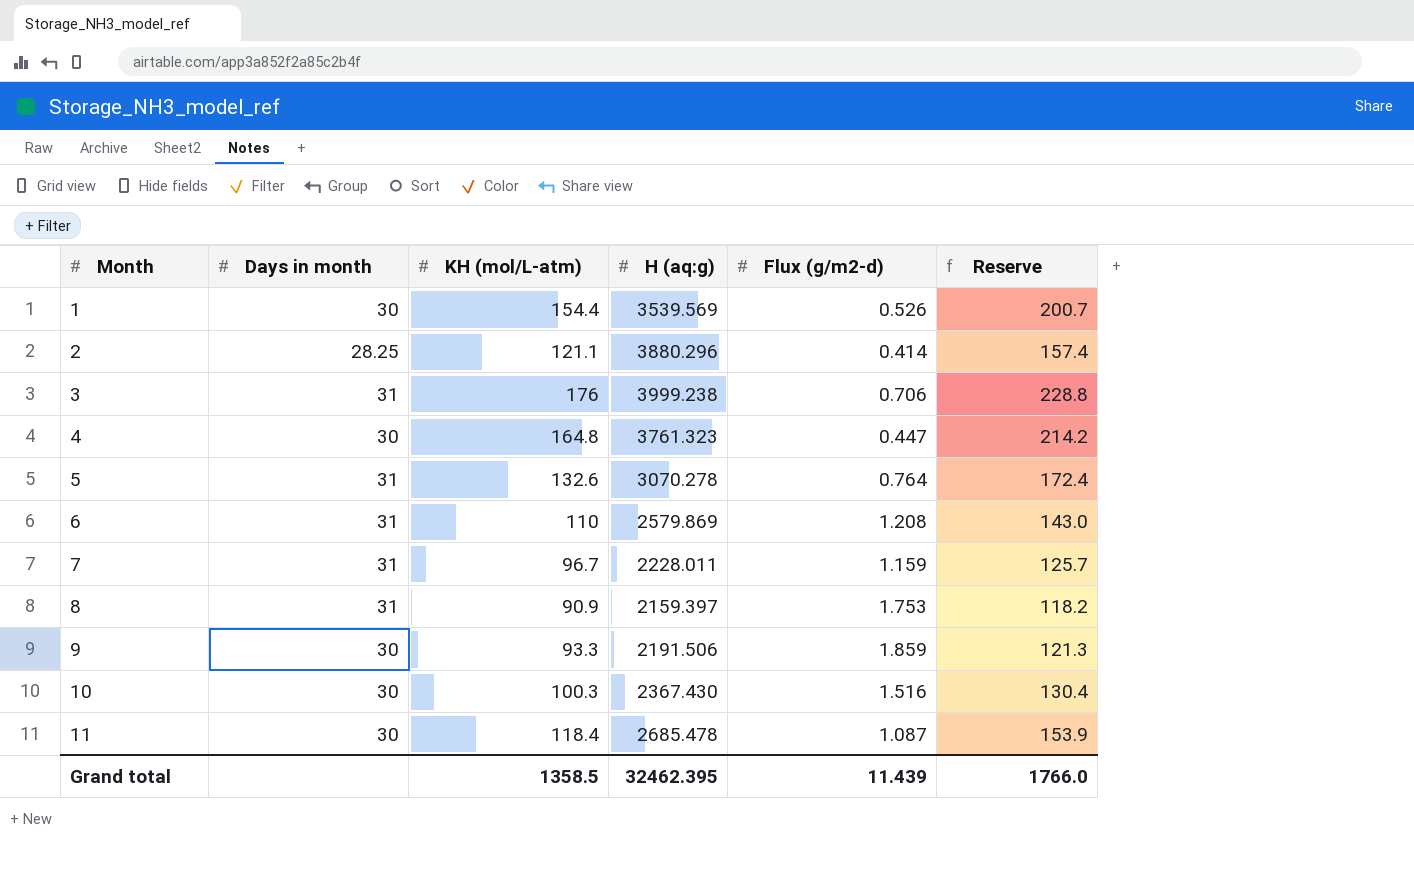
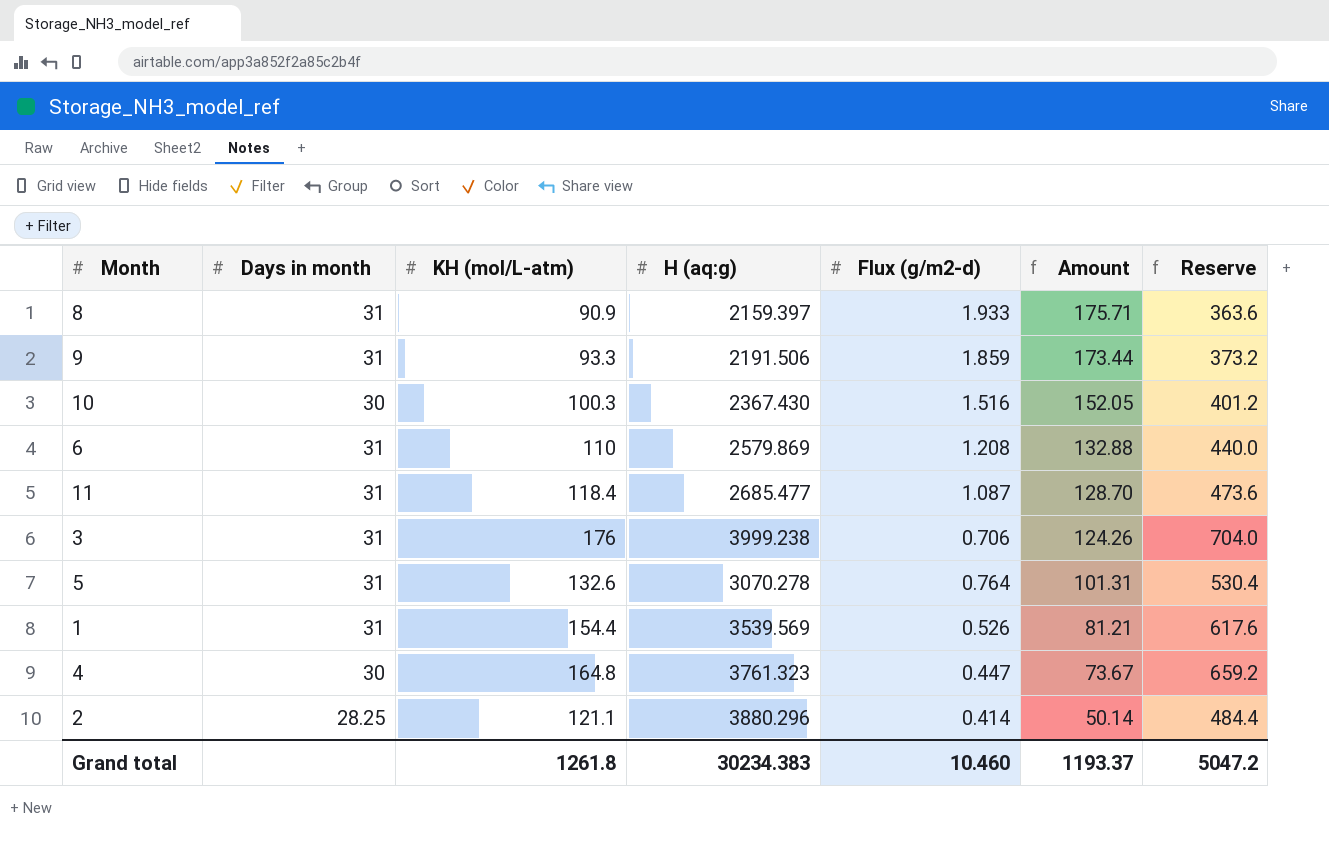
row order: Month ascending -> Amount descending
column Amount | formula: none -> [KH (mol/L-atm)] * [Flux (g/m2-d)]
column Reserve | formula: [KH (mol/L-atm)] * 1.3 -> [KH (mol/L-atm)] * 4
row 7: 31 | 96.7 | 2228.011 | 1.159 | 125.7 -> none
8 | Flux (g/m2-d): 1.753 -> 1.933
9 | Days in month: 30 -> 31
11 | Days in month: 30 -> 31
11 | H (aq:g): 2685.478 -> 2685.477
1 | Days in month: 30 -> 31
Grand total | KH (mol/L-atm): 1358.5 -> 1261.8
Grand total | H (aq:g): 32462.395 -> 30234.383
Grand total | Flux (g/m2-d): 11.439 -> 10.460
Grand total | Reserve: 1766.0 -> 5047.2

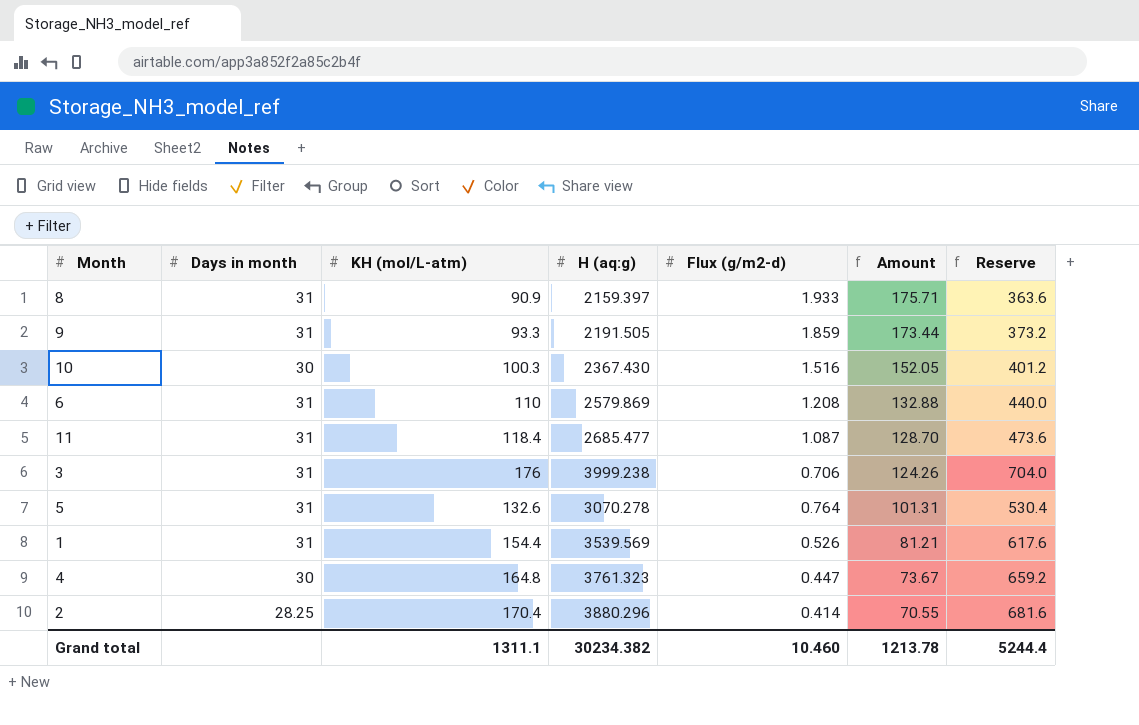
9 | H (aq:g): 2191.506 -> 2191.505
2 | KH (mol/L-atm): 121.1 -> 170.4
2 | Amount: 50.14 -> 70.55
2 | Reserve: 484.4 -> 681.6
Grand total | KH (mol/L-atm): 1261.8 -> 1311.1
Grand total | H (aq:g): 30234.383 -> 30234.382
Grand total | Amount: 1193.37 -> 1213.78
Grand total | Reserve: 5047.2 -> 5244.4

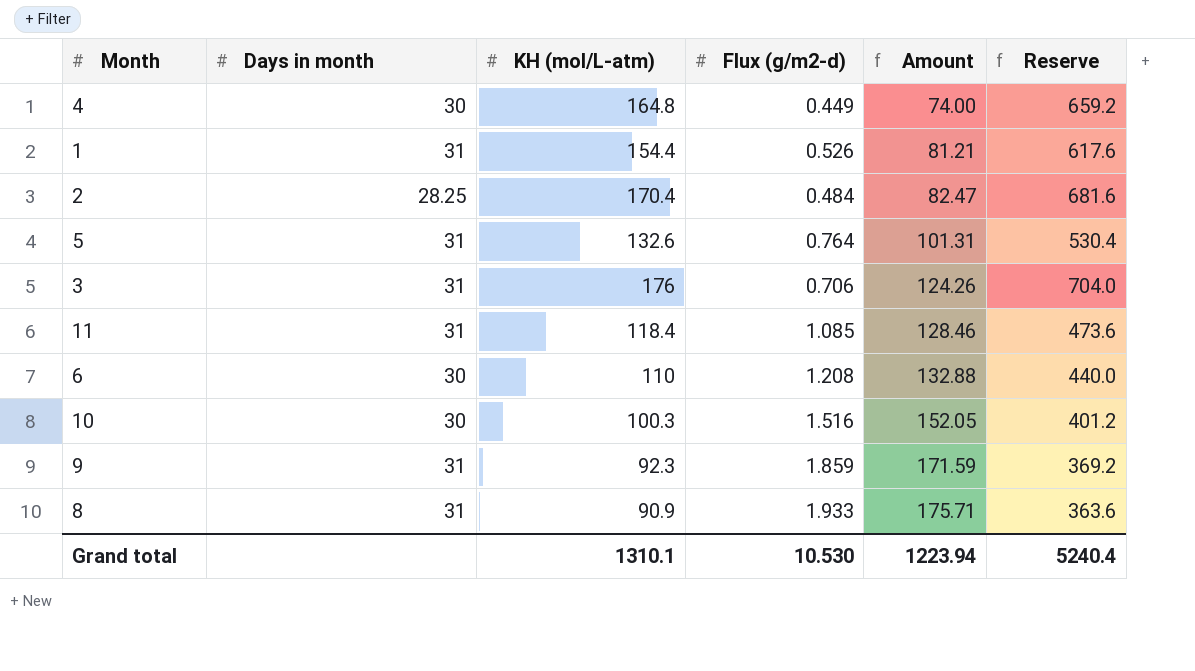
row order: Amount descending -> Amount ascending
column H (aq:g) | position: 4 -> none
4 | Flux (g/m2-d): 0.447 -> 0.449
4 | Amount: 73.67 -> 74.00
2 | Flux (g/m2-d): 0.414 -> 0.484
2 | Amount: 70.55 -> 82.47
11 | Flux (g/m2-d): 1.087 -> 1.085
11 | Amount: 128.70 -> 128.46
6 | Days in month: 31 -> 30
9 | KH (mol/L-atm): 93.3 -> 92.3
9 | Amount: 173.44 -> 171.59
9 | Reserve: 373.2 -> 369.2
Grand total | KH (mol/L-atm): 1311.1 -> 1310.1
Grand total | Flux (g/m2-d): 10.460 -> 10.530
Grand total | Amount: 1213.78 -> 1223.94
Grand total | Reserve: 5244.4 -> 5240.4

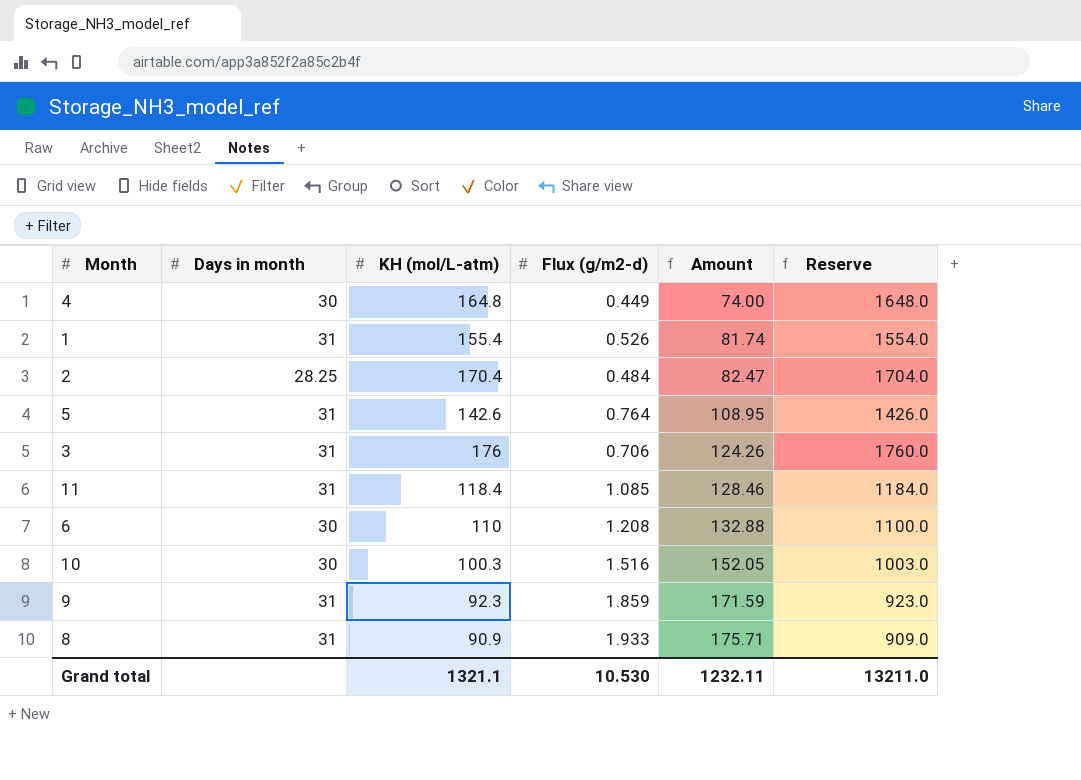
column Reserve | formula: [KH (mol/L-atm)] * 4 -> [KH (mol/L-atm)] * 10
1 | KH (mol/L-atm): 154.4 -> 155.4
1 | Amount: 81.21 -> 81.74
5 | KH (mol/L-atm): 132.6 -> 142.6
5 | Amount: 101.31 -> 108.95
Grand total | KH (mol/L-atm): 1310.1 -> 1321.1
Grand total | Amount: 1223.94 -> 1232.11
Grand total | Reserve: 5240.4 -> 13211.0

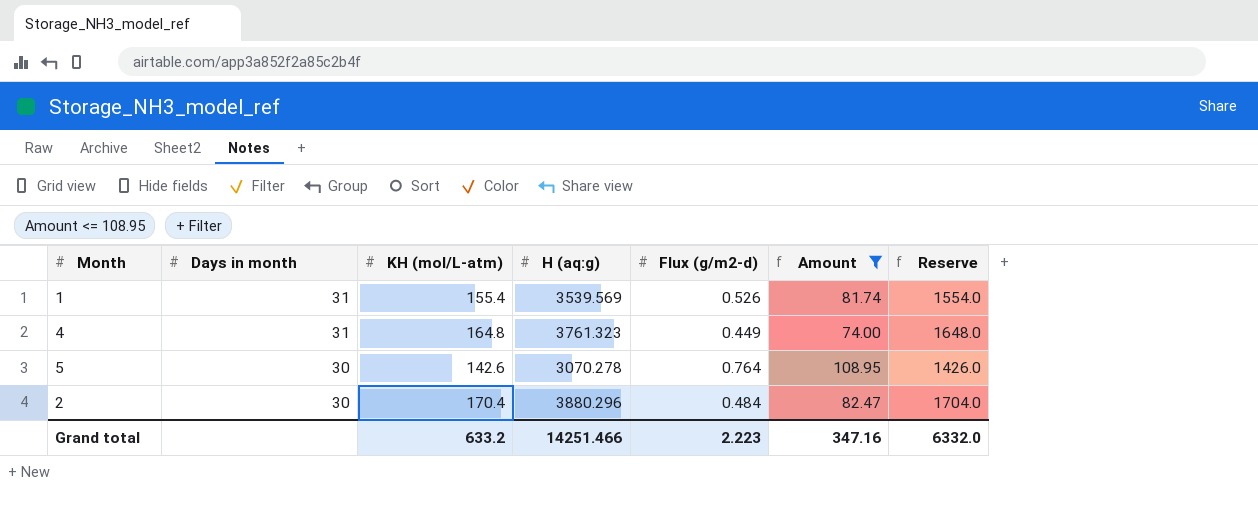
filter: none -> Amount <= 108.95
row order: Amount ascending -> Days in month descending
column H (aq:g) | position: none -> 4
4 | Days in month: 30 -> 31
5 | Days in month: 31 -> 30
2 | Days in month: 28.25 -> 30
Grand total | KH (mol/L-atm): 1321.1 -> 633.2
Grand total | Flux (g/m2-d): 10.530 -> 2.223
Grand total | Amount: 1232.11 -> 347.16
Grand total | Reserve: 13211.0 -> 6332.0

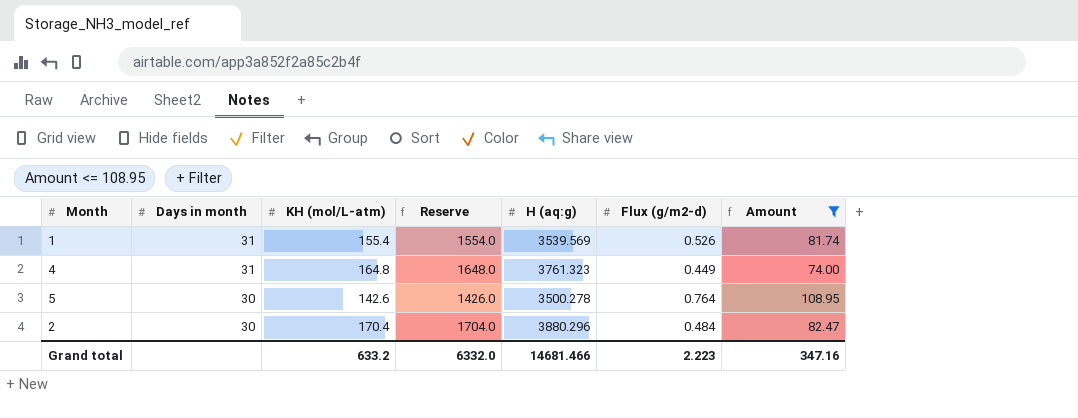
column Reserve | position: 7 -> 4
5 | H (aq:g): 3070.278 -> 3500.278
Grand total | H (aq:g): 14251.466 -> 14681.466

